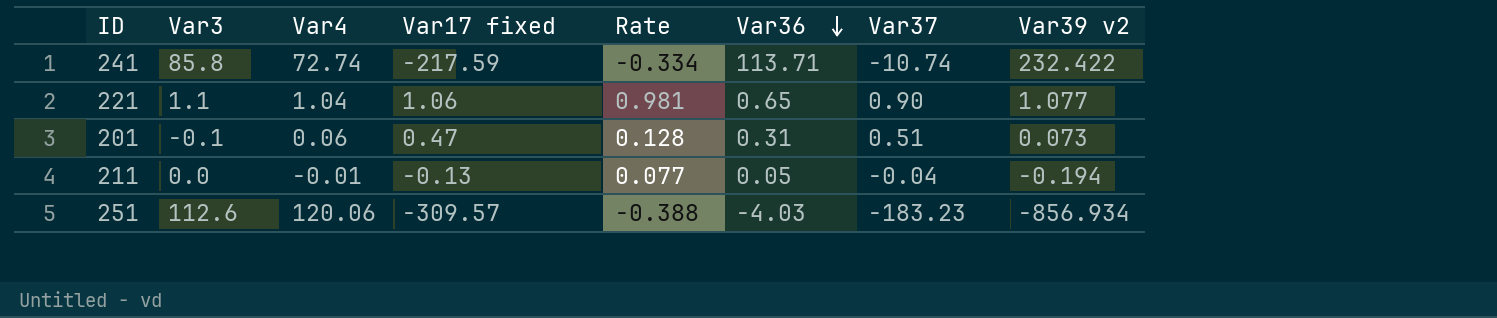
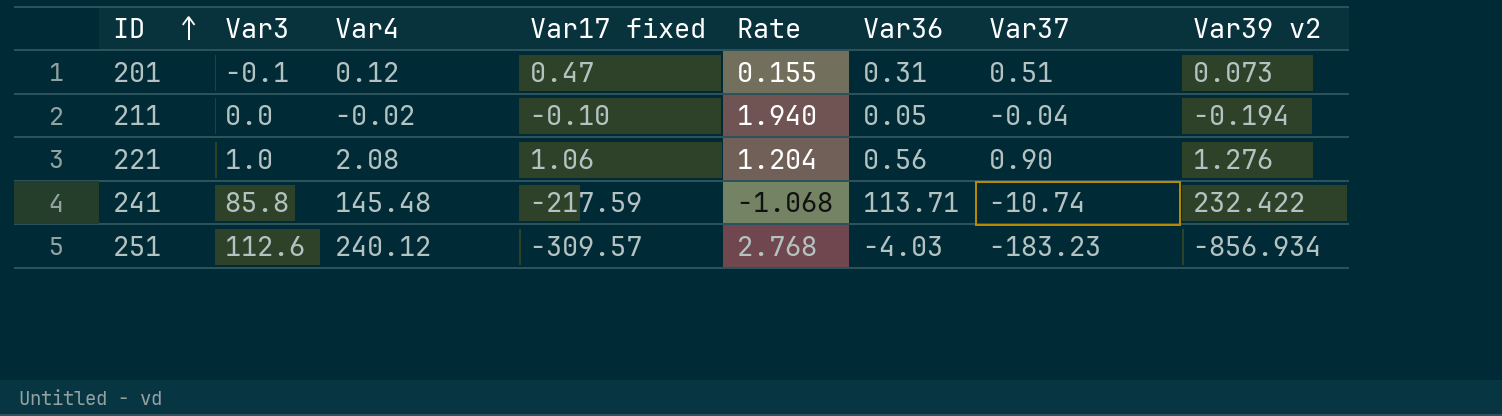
row order: Var36 descending -> ID ascending
column Rate | formula: [Var4] / [Var17 fixed] -> [Var39 v2] / [Var17 fixed]
201 | Var4: 0.06 -> 0.12
211 | Var4: -0.01 -> -0.02
211 | Var17 fixed: -0.13 -> -0.10
221 | Var3: 1.1 -> 1.0
221 | Var4: 1.04 -> 2.08
221 | Var36: 0.65 -> 0.56
221 | Var39 v2: 1.077 -> 1.276
241 | Var4: 72.74 -> 145.48
251 | Var4: 120.06 -> 240.12

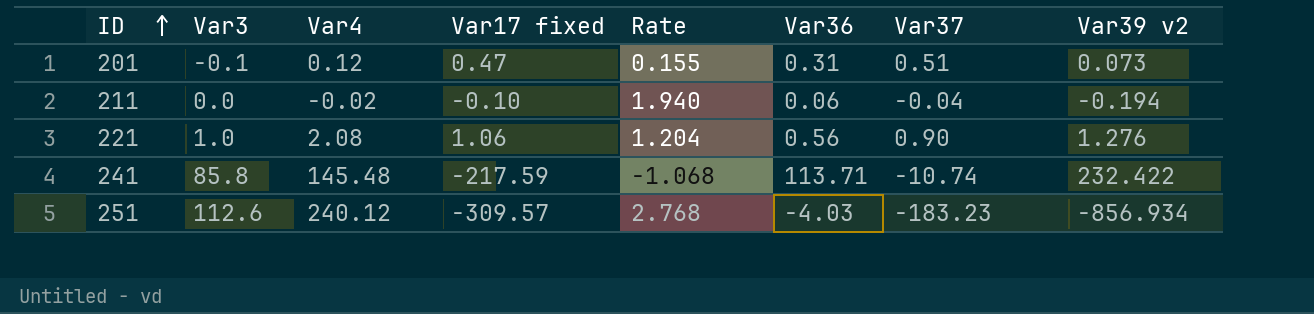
211 | Var36: 0.05 -> 0.06

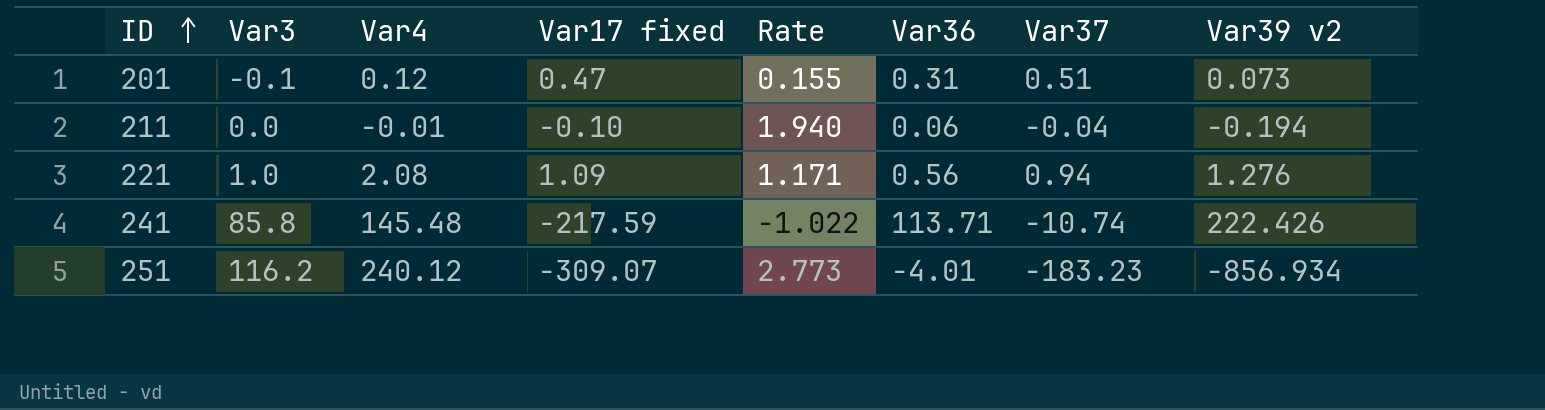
211 | Var4: -0.02 -> -0.01
221 | Var17 fixed: 1.06 -> 1.09
221 | Rate: 1.204 -> 1.171
221 | Var37: 0.90 -> 0.94
241 | Rate: -1.068 -> -1.022
241 | Var39 v2: 232.422 -> 222.426
251 | Var3: 112.6 -> 116.2
251 | Var17 fixed: -309.57 -> -309.07
251 | Rate: 2.768 -> 2.773
251 | Var36: -4.03 -> -4.01

